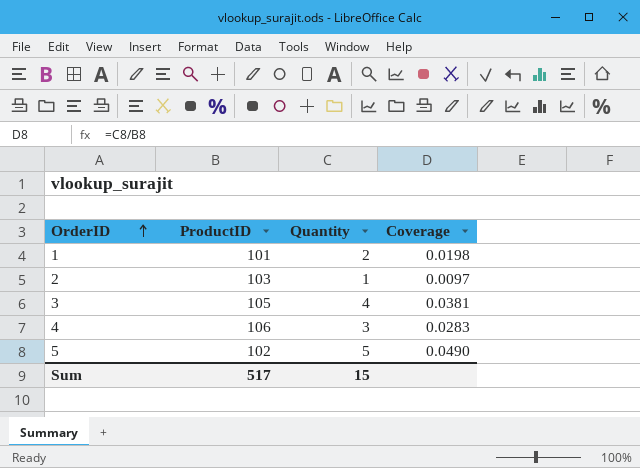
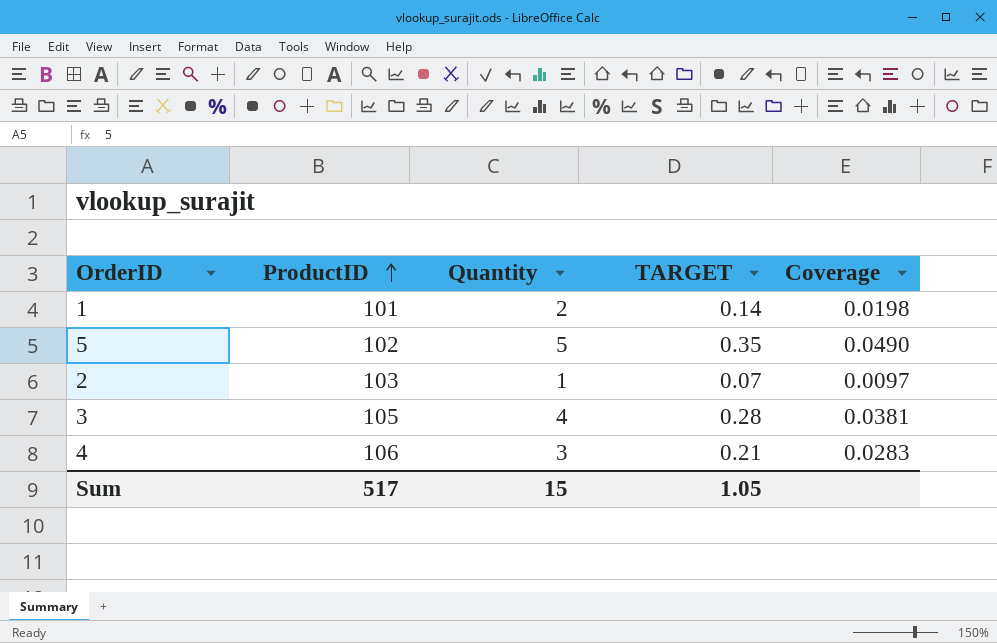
row order: OrderID ascending -> ProductID ascending
column TARGET | formula: none -> [Quantity] * 0.07

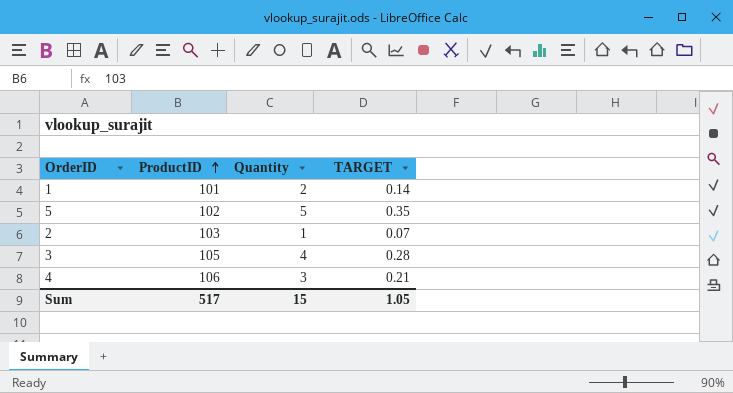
column Coverage | formula: [Quantity] / [ProductID] -> none

